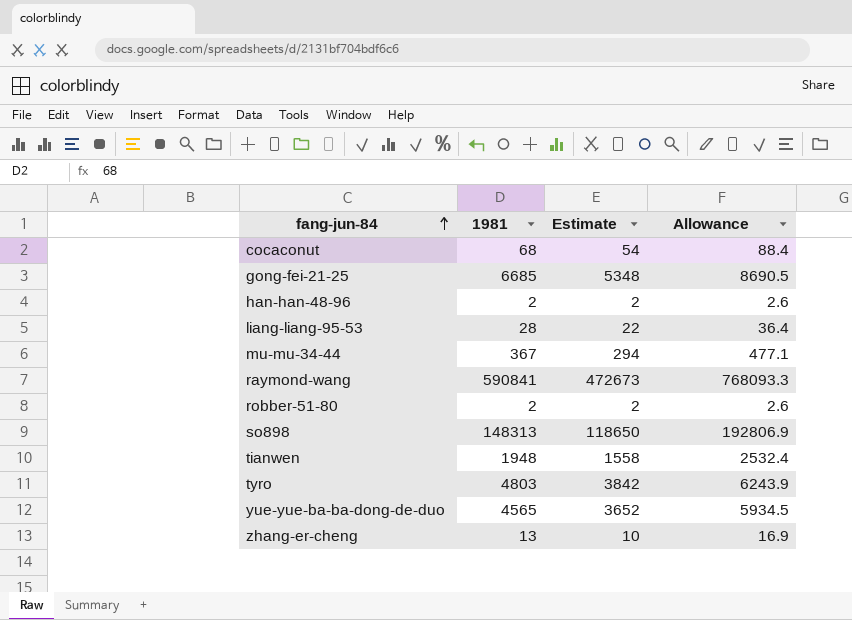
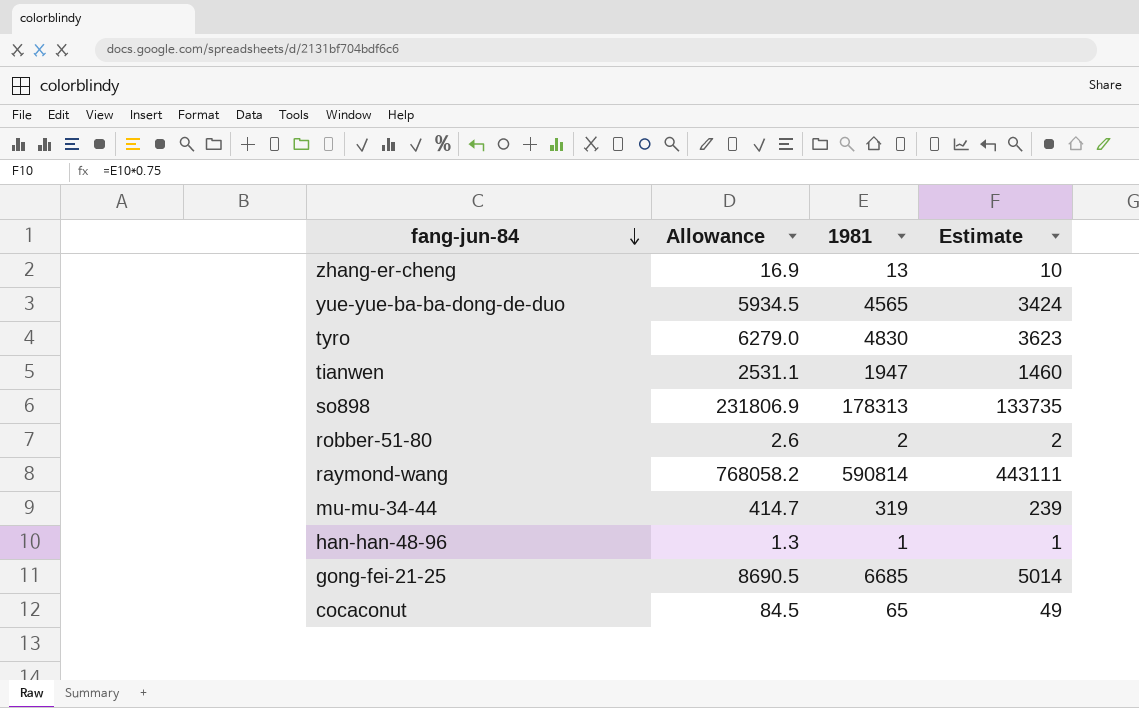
row order: fang-jun-84 ascending -> fang-jun-84 descending
column Allowance | position: 4 -> 2
column Estimate | formula: [1981] * 0.8 -> [1981] * 0.75
row liang-liang-95-53: 28 | 22 | 36.4 -> none
tyro | Allowance: 6243.9 -> 6279.0
tyro | 1981: 4803 -> 4830
tianwen | Allowance: 2532.4 -> 2531.1
tianwen | 1981: 1948 -> 1947
so898 | Allowance: 192806.9 -> 231806.9
so898 | 1981: 148313 -> 178313
raymond-wang | Allowance: 768093.3 -> 768058.2
raymond-wang | 1981: 590841 -> 590814
mu-mu-34-44 | Allowance: 477.1 -> 414.7
mu-mu-34-44 | 1981: 367 -> 319
han-han-48-96 | Allowance: 2.6 -> 1.3
han-han-48-96 | 1981: 2 -> 1
cocaconut | Allowance: 88.4 -> 84.5
cocaconut | 1981: 68 -> 65

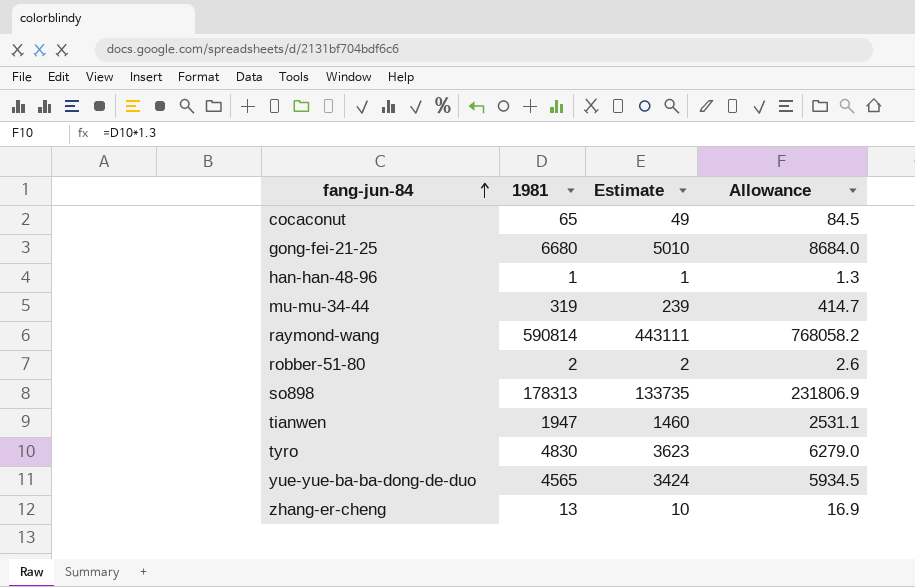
row order: fang-jun-84 descending -> fang-jun-84 ascending
column Allowance | position: 2 -> 4
gong-fei-21-25 | 1981: 6685 -> 6680
gong-fei-21-25 | Estimate: 5014 -> 5010
gong-fei-21-25 | Allowance: 8690.5 -> 8684.0

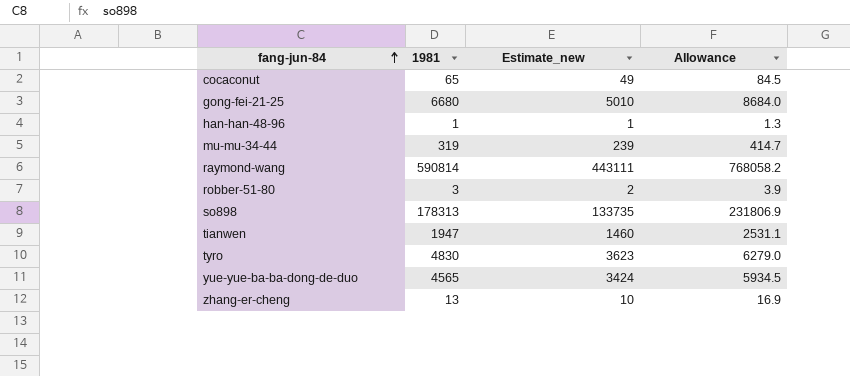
column name: Estimate -> Estimate_new
robber-51-80 | 1981: 2 -> 3
robber-51-80 | Allowance: 2.6 -> 3.9

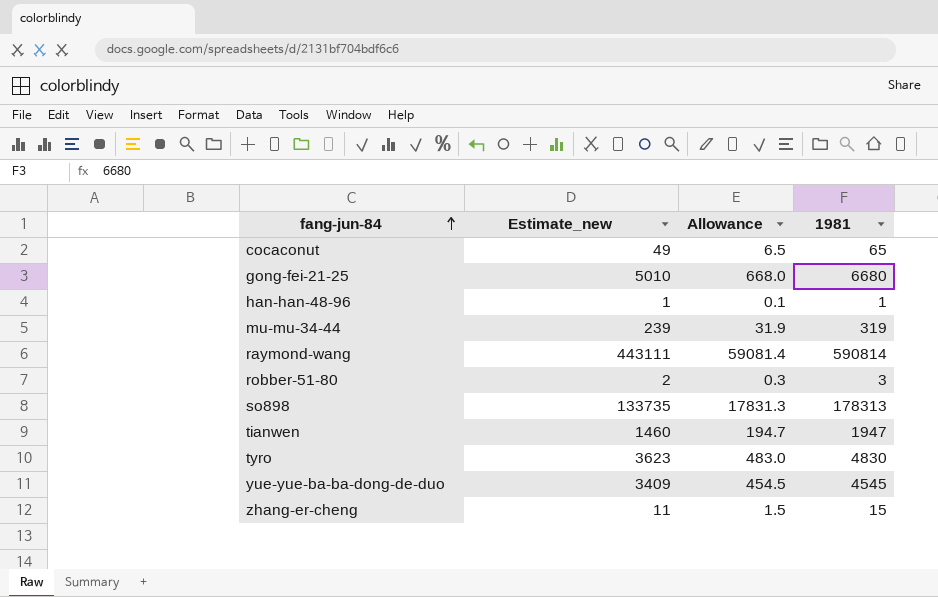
column Allowance | formula: [1981] * 1.3 -> [1981] * 0.1
column 1981 | position: 2 -> 4
yue-yue-ba-ba-dong-de-duo | Estimate_new: 3424 -> 3409
yue-yue-ba-ba-dong-de-duo | 1981: 4565 -> 4545
zhang-er-cheng | Estimate_new: 10 -> 11
zhang-er-cheng | 1981: 13 -> 15

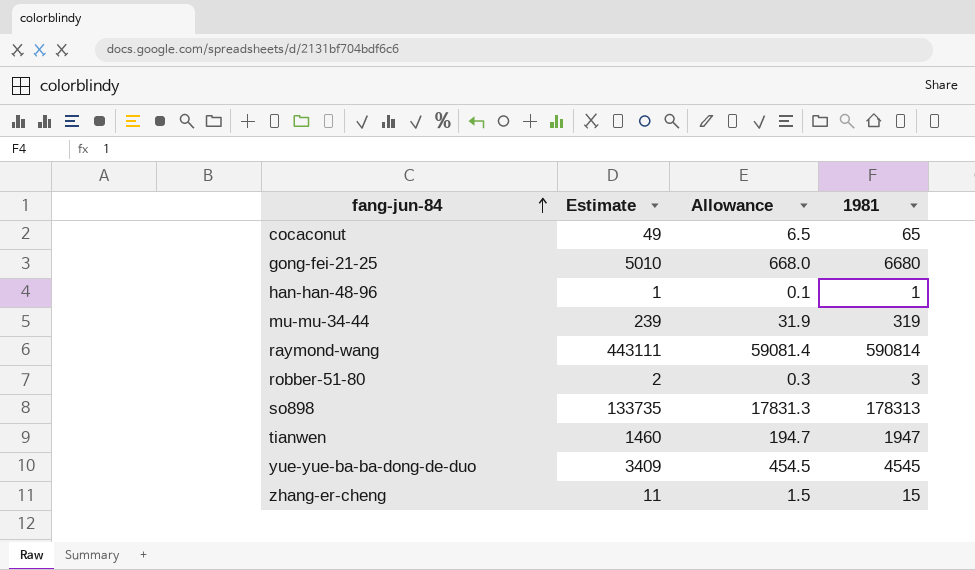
column name: Estimate_new -> Estimate
row tyro: 3623 | 483.0 | 4830 -> none

